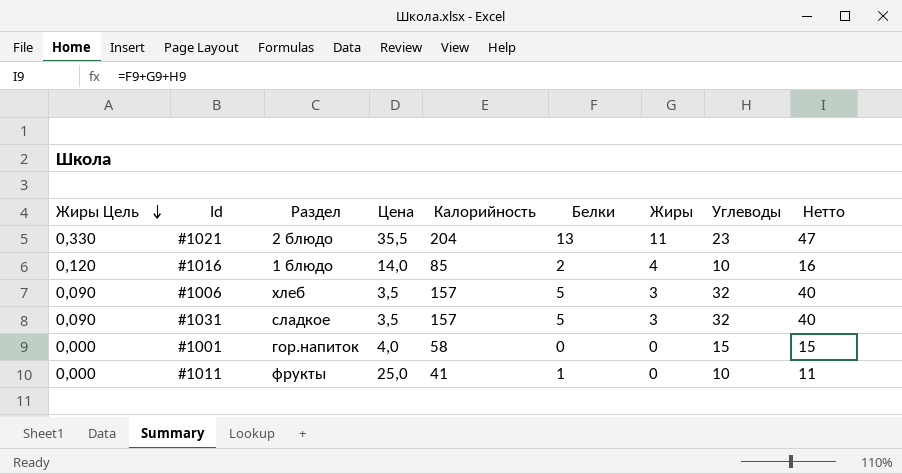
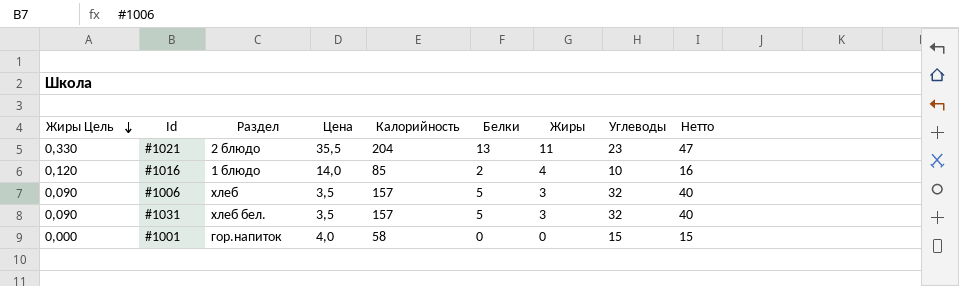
row #1011: 0,000 | фрукты | 25,0 | 41 | 1 | 0 | 10 | 11 -> none
#1031 | Раздел: сладкое -> хлеб бел.

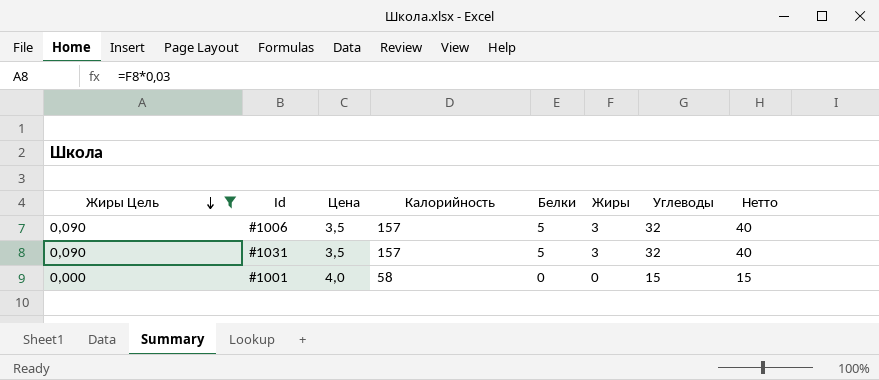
filter: none -> Жиры Цель <= 0,090
column Раздел | position: 3 -> none

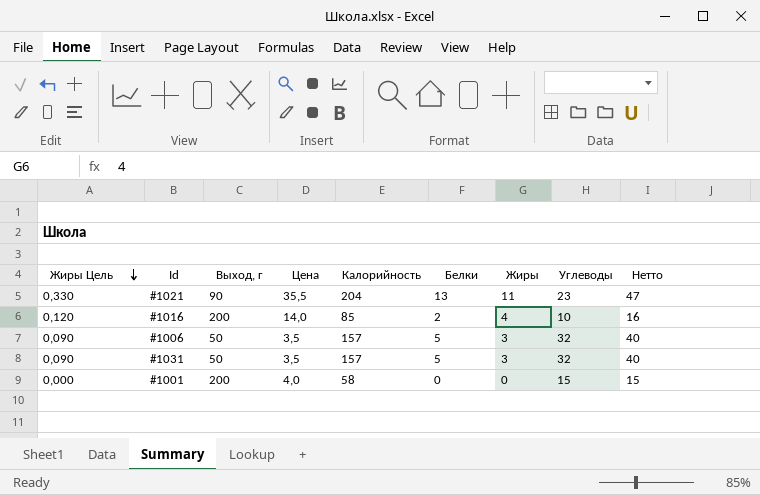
filter: Жиры Цель <= 0,090 -> none
column Выход, г | position: none -> 3

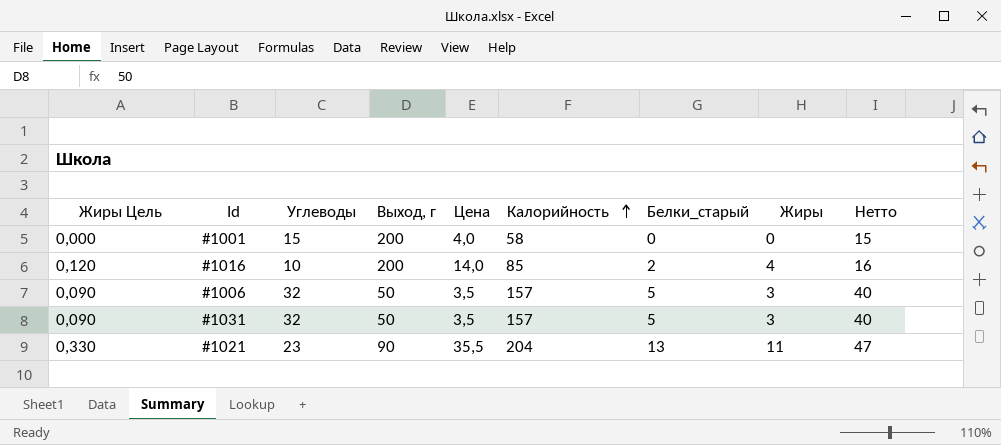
row order: Жиры Цель descending -> Калорийность ascending
column Углеводы | position: 8 -> 3
column name: Белки -> Белки_старый

